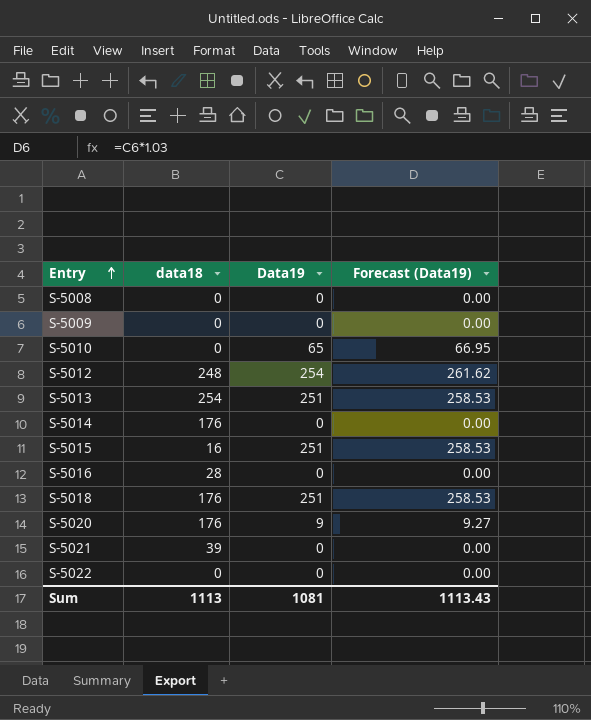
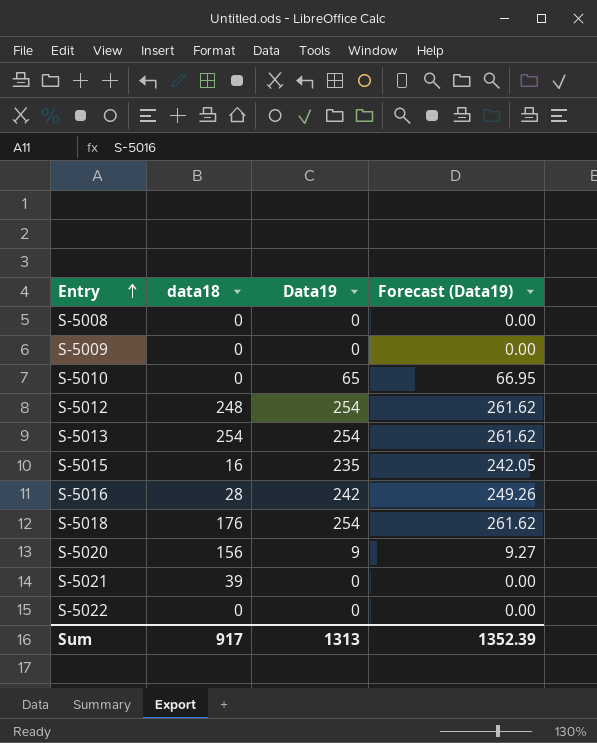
row S-5014: 176 | 0 | 0.00 -> none
S-5013 | Data19: 251 -> 254
S-5013 | Forecast (Data19): 258.53 -> 261.62
S-5015 | Data19: 251 -> 235
S-5015 | Forecast (Data19): 258.53 -> 242.05
S-5016 | Data19: 0 -> 242
S-5016 | Forecast (Data19): 0.00 -> 249.26
S-5018 | Data19: 251 -> 254
S-5018 | Forecast (Data19): 258.53 -> 261.62
S-5020 | data18: 176 -> 156
Sum | data18: 1113 -> 917
Sum | Data19: 1081 -> 1313
Sum | Forecast (Data19): 1113.43 -> 1352.39

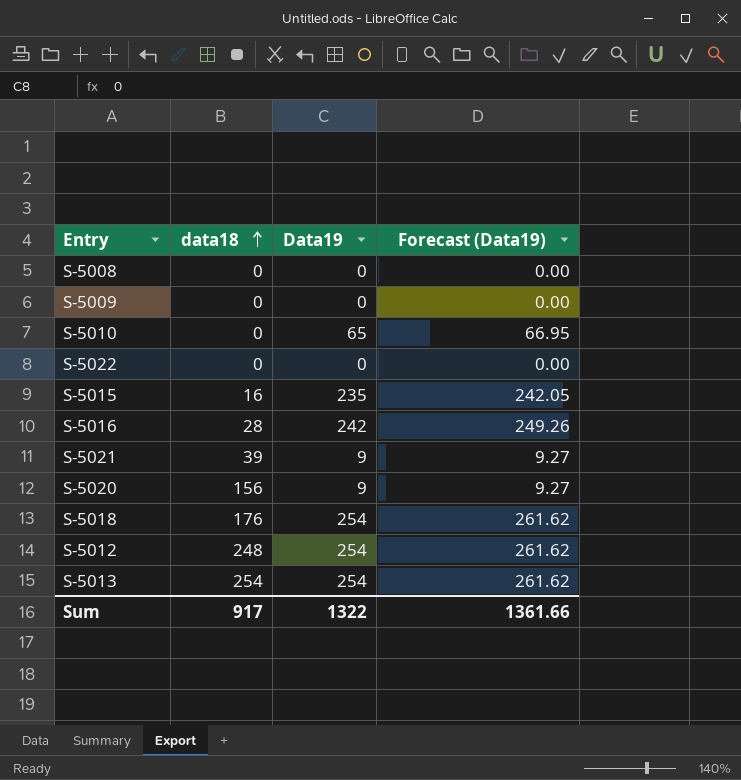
row order: Entry ascending -> data18 ascending
S-5021 | Data19: 0 -> 9
S-5021 | Forecast (Data19): 0.00 -> 9.27
Sum | Data19: 1313 -> 1322
Sum | Forecast (Data19): 1352.39 -> 1361.66

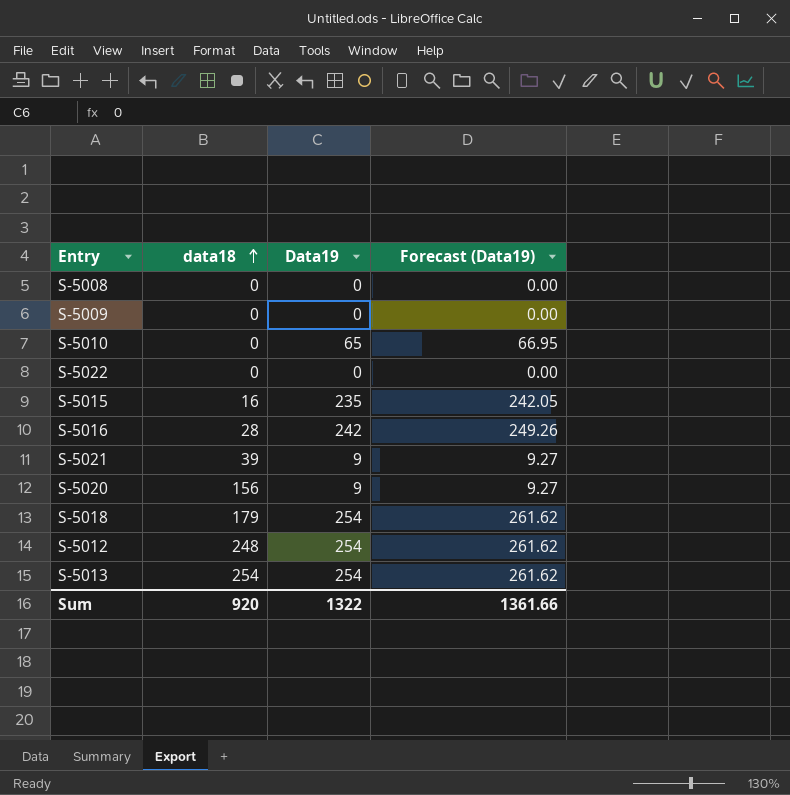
S-5018 | data18: 176 -> 179
Sum | data18: 917 -> 920

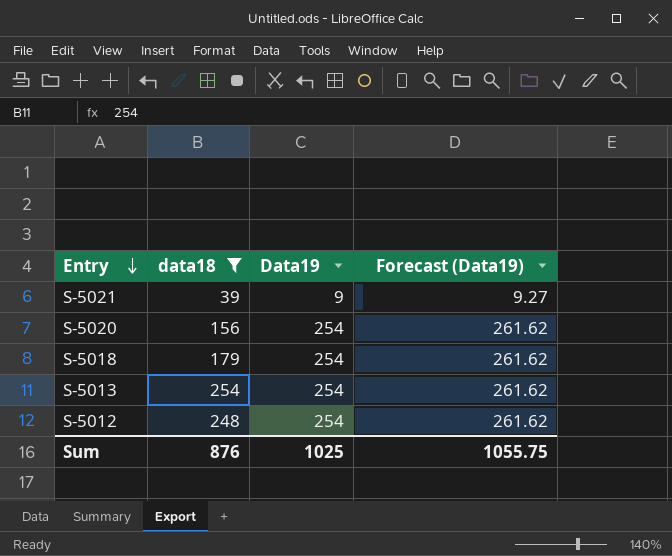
filter: none -> data18 >= 39
row order: data18 ascending -> Entry descending
S-5020 | Data19: 9 -> 254
S-5020 | Forecast (Data19): 9.27 -> 261.62
Sum | data18: 920 -> 876
Sum | Data19: 1322 -> 1025
Sum | Forecast (Data19): 1361.66 -> 1055.75

